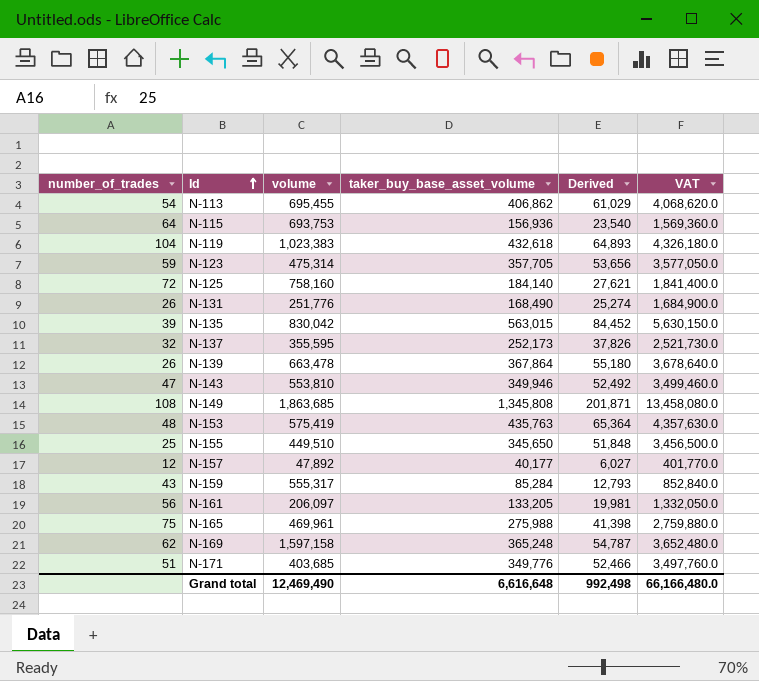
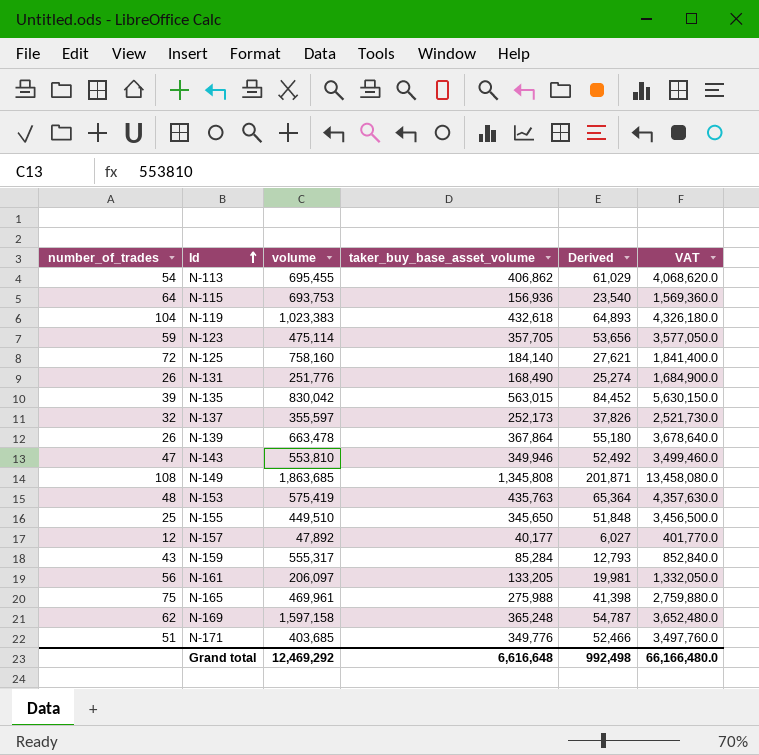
N-123 | volume: 475,314 -> 475,114
N-137 | volume: 355,595 -> 355,597
Grand total | volume: 12,469,490 -> 12,469,292

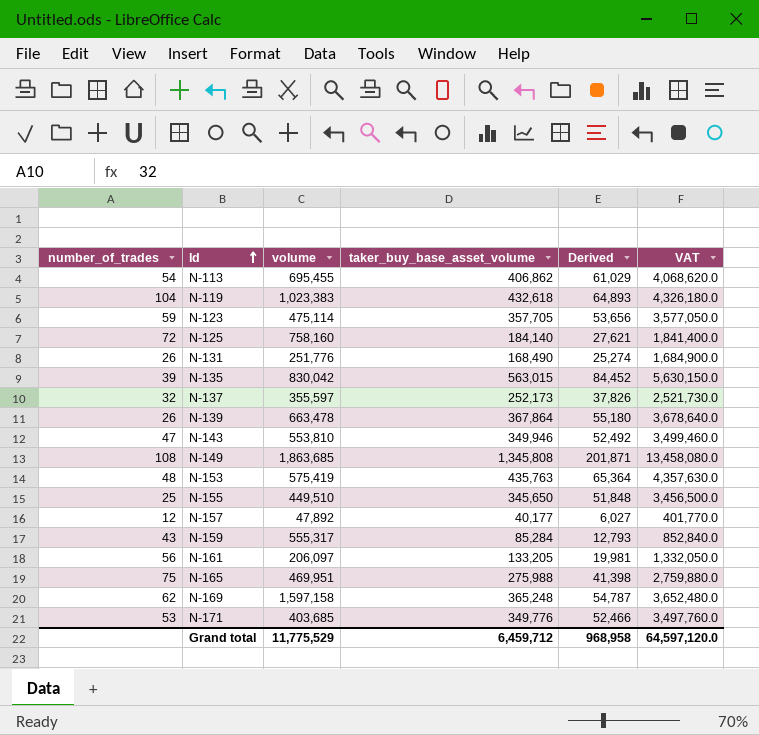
row N-115: 64 | 693,753 | 156,936 | 23,540 | 1,569,360.0 -> none
N-165 | volume: 469,961 -> 469,951
N-171 | number_of_trades: 51 -> 53
Grand total | volume: 12,469,292 -> 11,775,529
Grand total | taker_buy_base_asset_volume: 6,616,648 -> 6,459,712
Grand total | Derived: 992,498 -> 968,958
Grand total | VAT: 66,166,480.0 -> 64,597,120.0

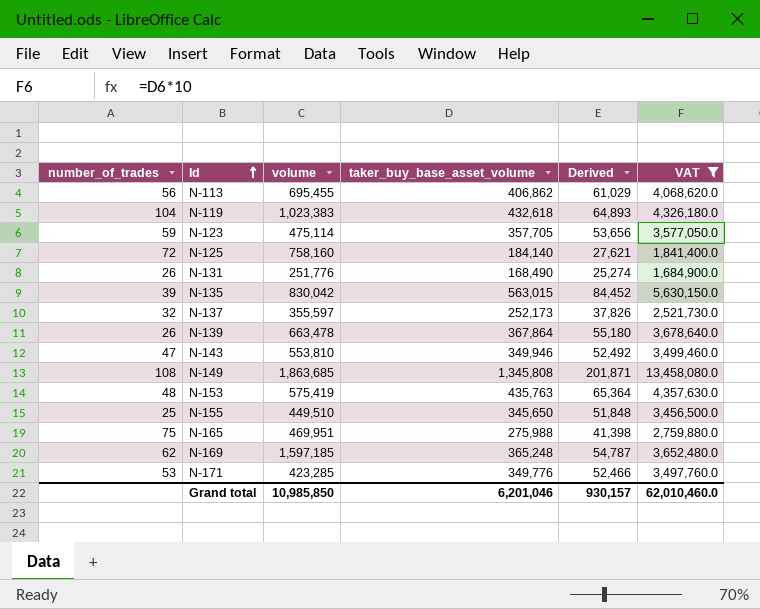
filter: none -> VAT >= 1,684,900.0
N-113 | number_of_trades: 54 -> 56
N-169 | volume: 1,597,158 -> 1,597,185
N-171 | volume: 403,685 -> 423,285
Grand total | volume: 11,775,529 -> 10,985,850
Grand total | taker_buy_base_asset_volume: 6,459,712 -> 6,201,046
Grand total | Derived: 968,958 -> 930,157
Grand total | VAT: 64,597,120.0 -> 62,010,460.0

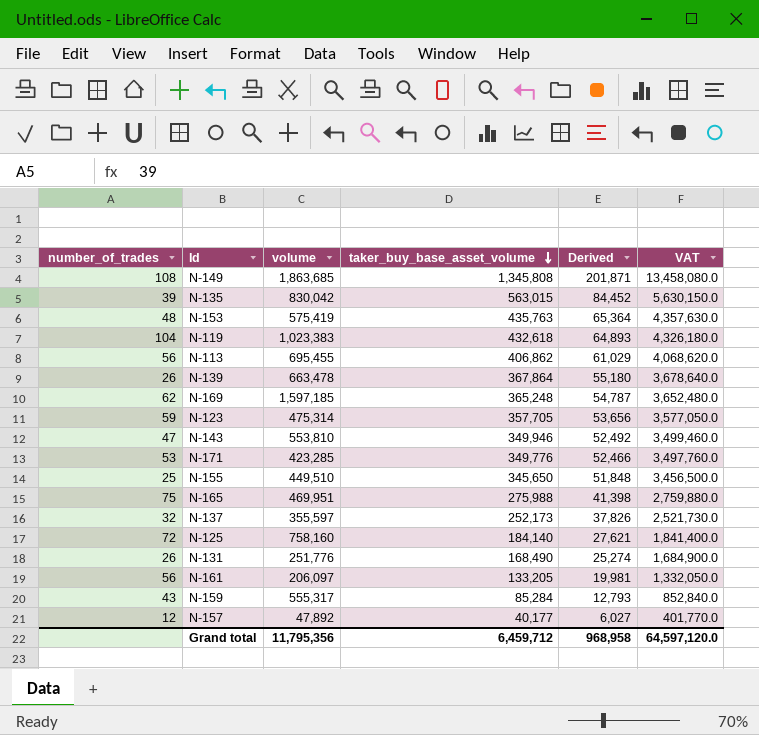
filter: VAT >= 1,684,900.0 -> none
row order: Id ascending -> taker_buy_base_asset_volume descending
N-123 | volume: 475,114 -> 475,314
Grand total | volume: 10,985,850 -> 11,795,356
Grand total | taker_buy_base_asset_volume: 6,201,046 -> 6,459,712
Grand total | Derived: 930,157 -> 968,958
Grand total | VAT: 62,010,460.0 -> 64,597,120.0

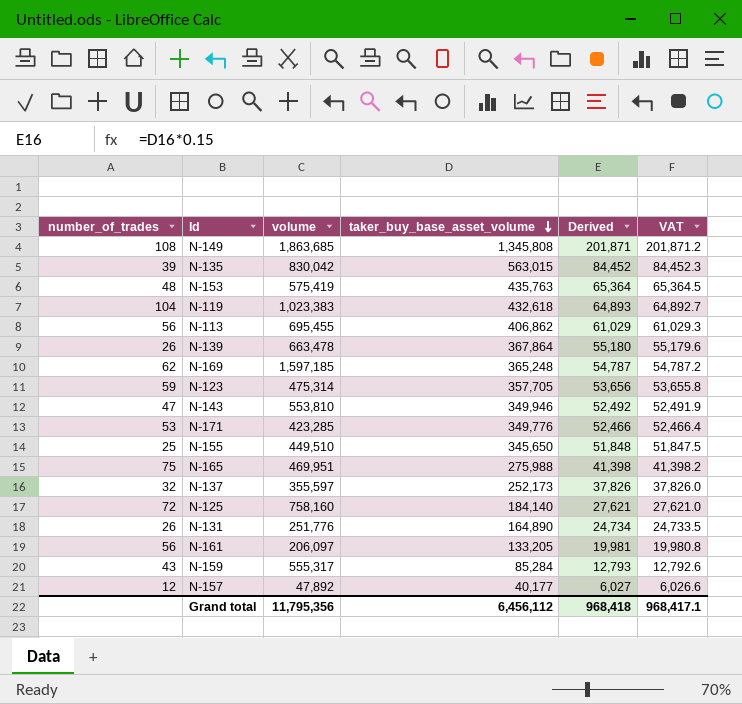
column VAT | formula: [taker_buy_base_asset_volume] * 10 -> [taker_buy_base_asset_volume] * 0.15
N-131 | taker_buy_base_asset_volume: 168,490 -> 164,890
N-131 | Derived: 25,274 -> 24,734
Grand total | taker_buy_base_asset_volume: 6,459,712 -> 6,456,112
Grand total | Derived: 968,958 -> 968,418
Grand total | VAT: 64,597,120.0 -> 968,417.1

